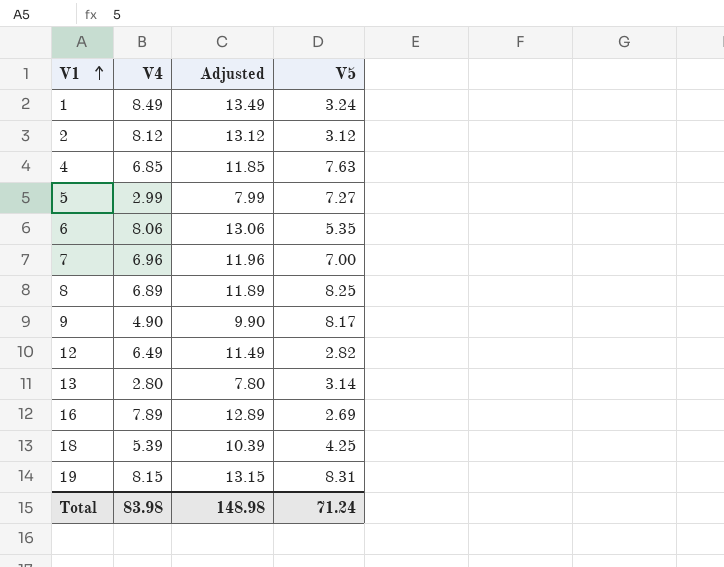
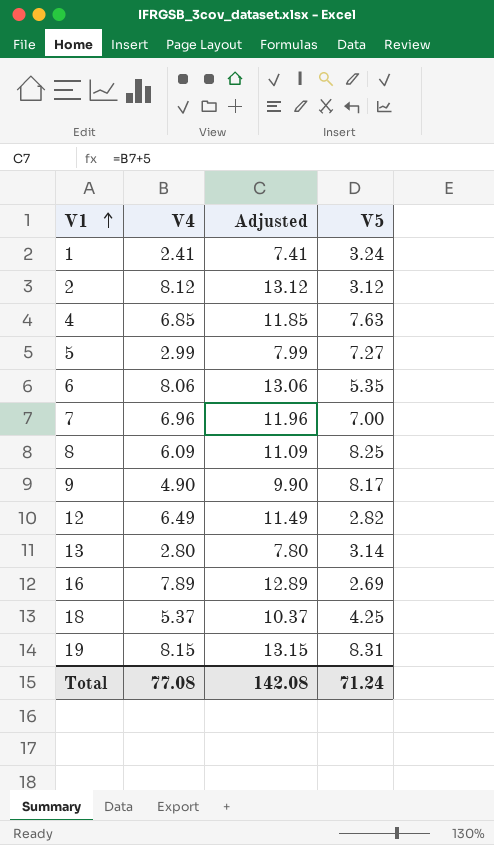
1 | V4: 8.49 -> 2.41
1 | Adjusted: 13.49 -> 7.41
8 | V4: 6.89 -> 6.09
8 | Adjusted: 11.89 -> 11.09
18 | V4: 5.39 -> 5.37
18 | Adjusted: 10.39 -> 10.37
Total | V4: 83.98 -> 77.08
Total | Adjusted: 148.98 -> 142.08

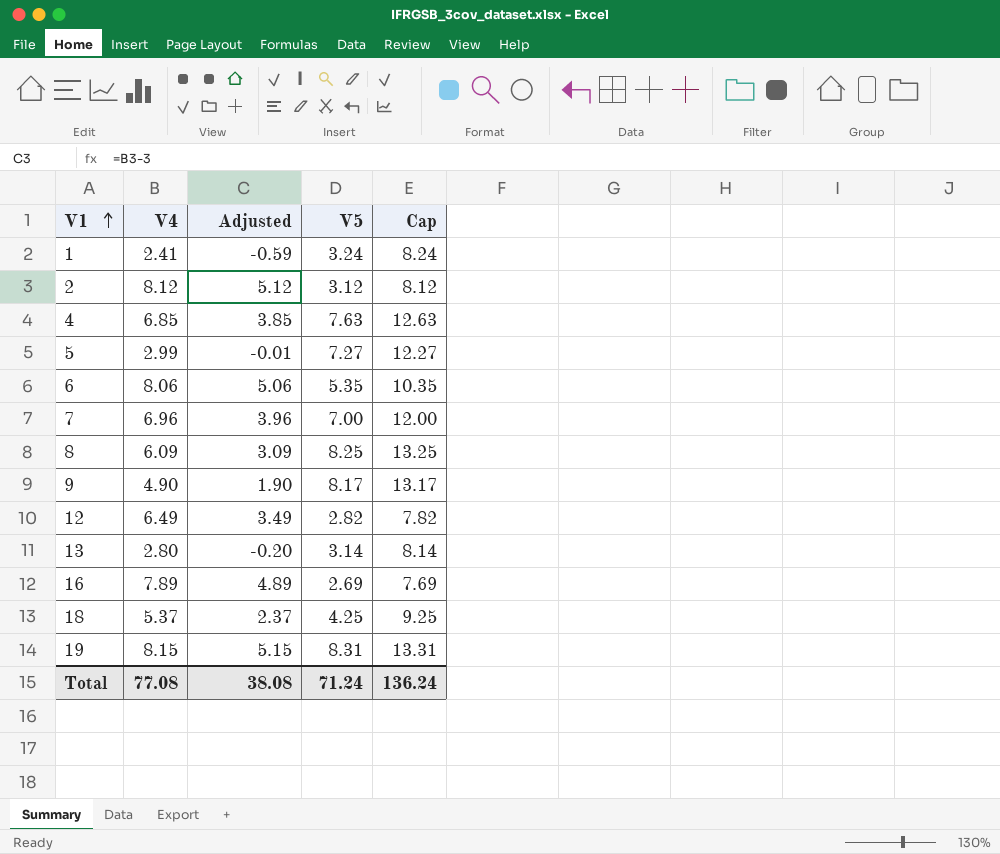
column Adjusted | formula: [V4] + 5 -> [V4] - 3
column Cap | formula: none -> [V5] + 5
Total | Adjusted: 142.08 -> 38.08

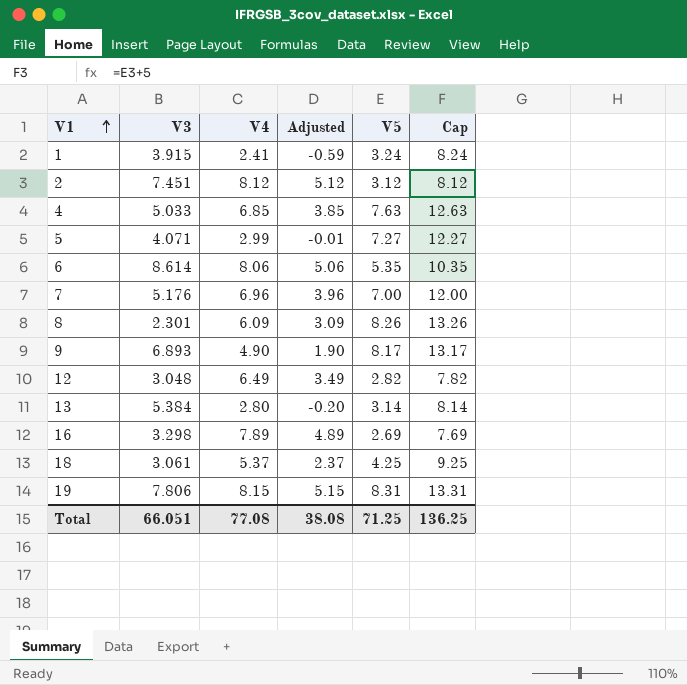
column V3 | position: none -> 2
8 | V5: 8.25 -> 8.26
8 | Cap: 13.25 -> 13.26
Total | V5: 71.24 -> 71.25
Total | Cap: 136.24 -> 136.25

